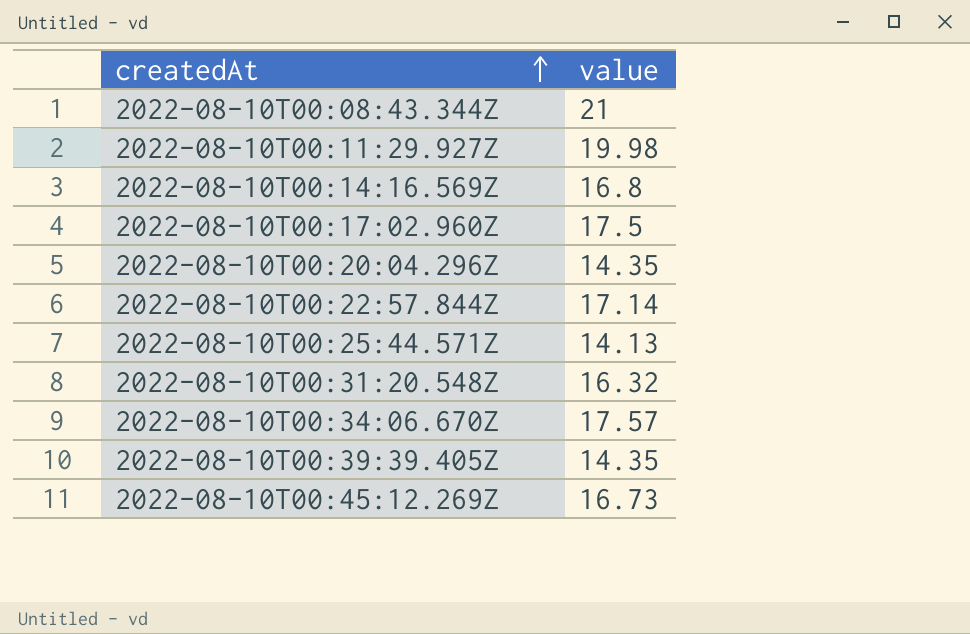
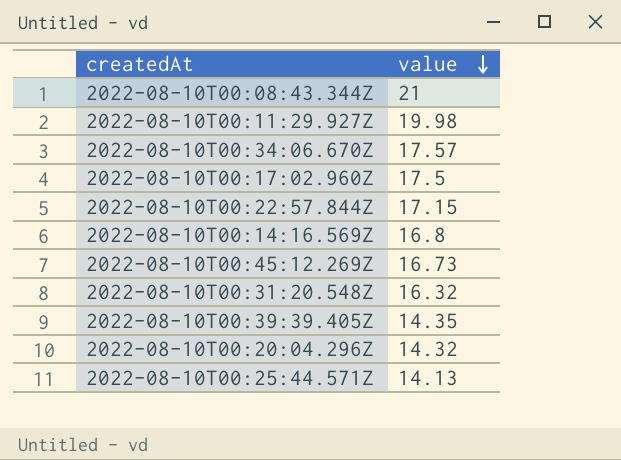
row order: createdAt ascending -> value descending
2022-08-10T00:22:57.844Z | value: 17.14 -> 17.15
2022-08-10T00:20:04.296Z | value: 14.35 -> 14.32

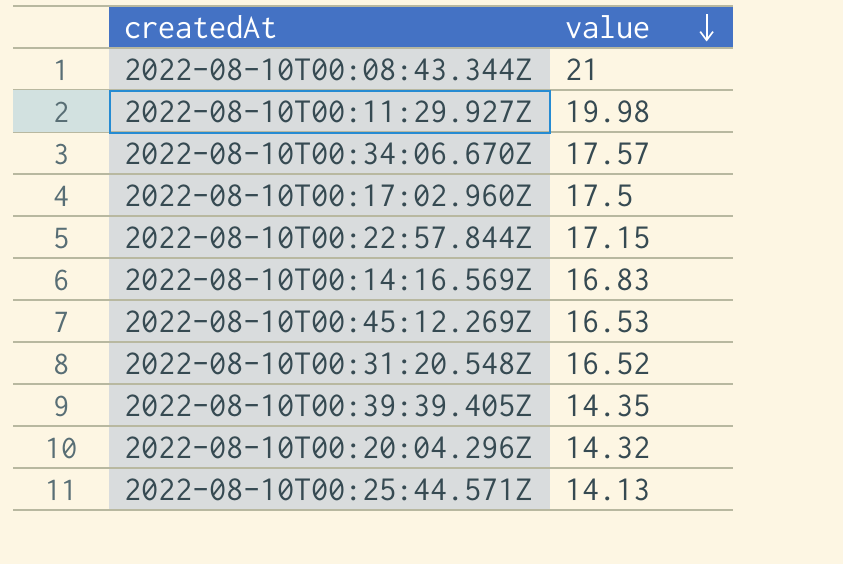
2022-08-10T00:14:16.569Z | value: 16.8 -> 16.83
2022-08-10T00:45:12.269Z | value: 16.73 -> 16.53
2022-08-10T00:31:20.548Z | value: 16.32 -> 16.52

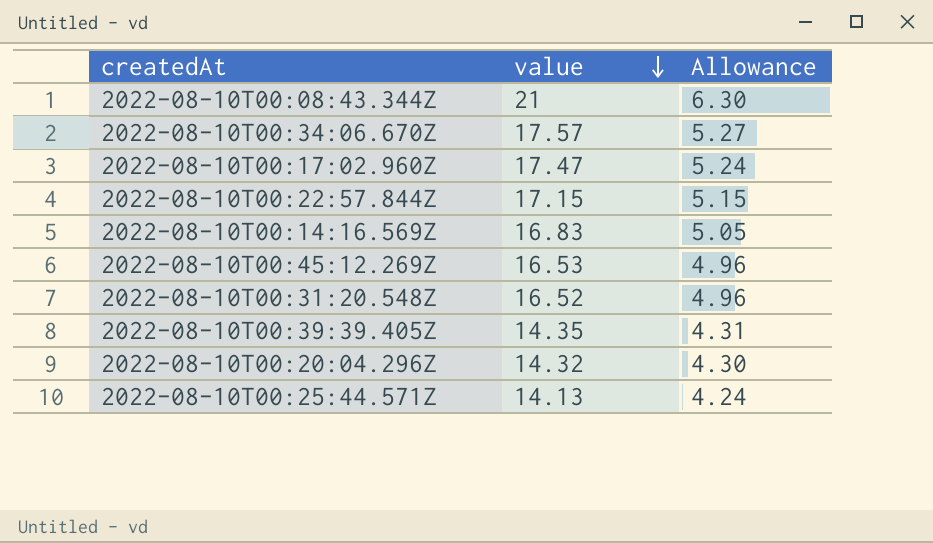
column Allowance | formula: none -> [value] * 0.3
row 2022-08-10T00:11:29.927Z: 19.98 -> none
2022-08-10T00:17:02.960Z | value: 17.5 -> 17.47

